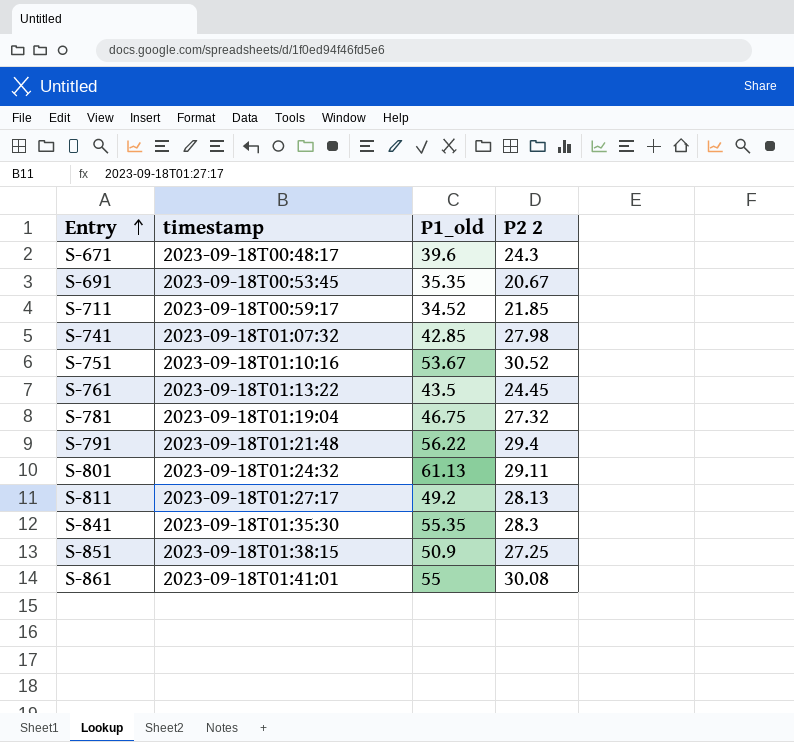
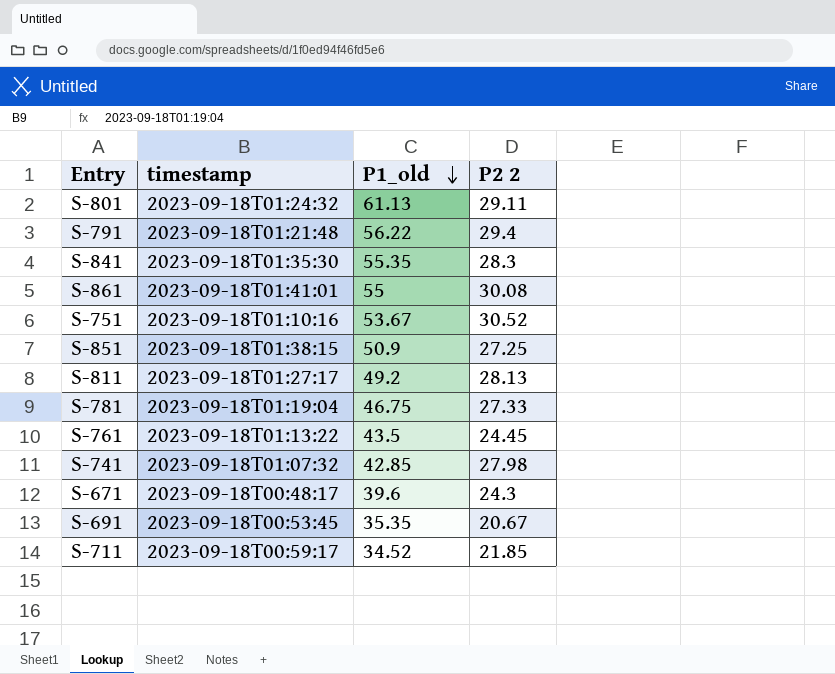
row order: Entry ascending -> P1_old descending
S-781 | P2 2: 27.32 -> 27.33

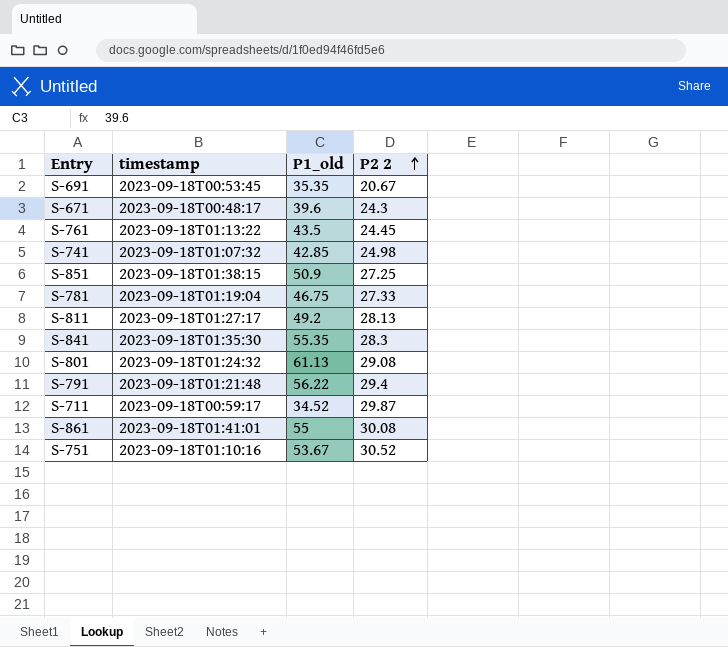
row order: P1_old descending -> P2 2 ascending
S-741 | P2 2: 27.98 -> 24.98
S-801 | P2 2: 29.11 -> 29.08
S-711 | P2 2: 21.85 -> 29.87

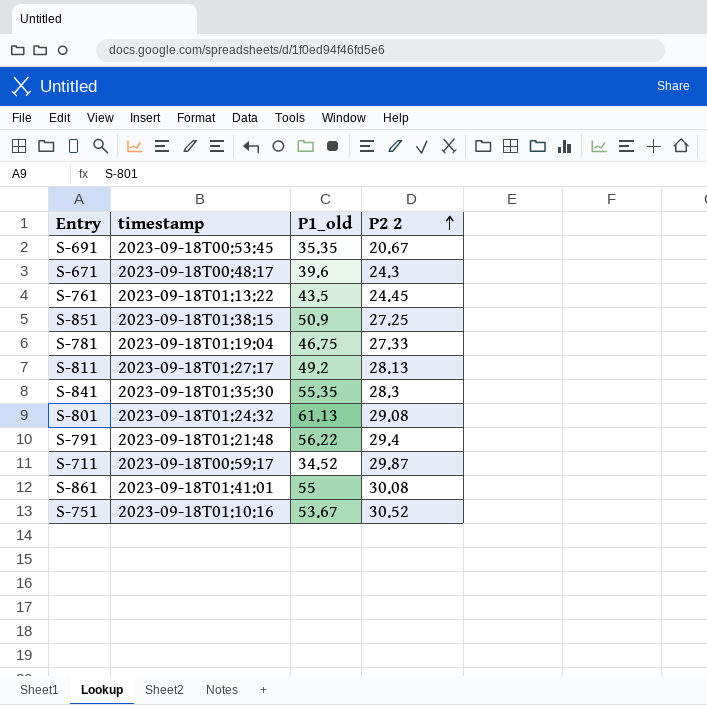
row S-741: 2023-09-18T01:07:32 | 42.85 | 24.98 -> none

